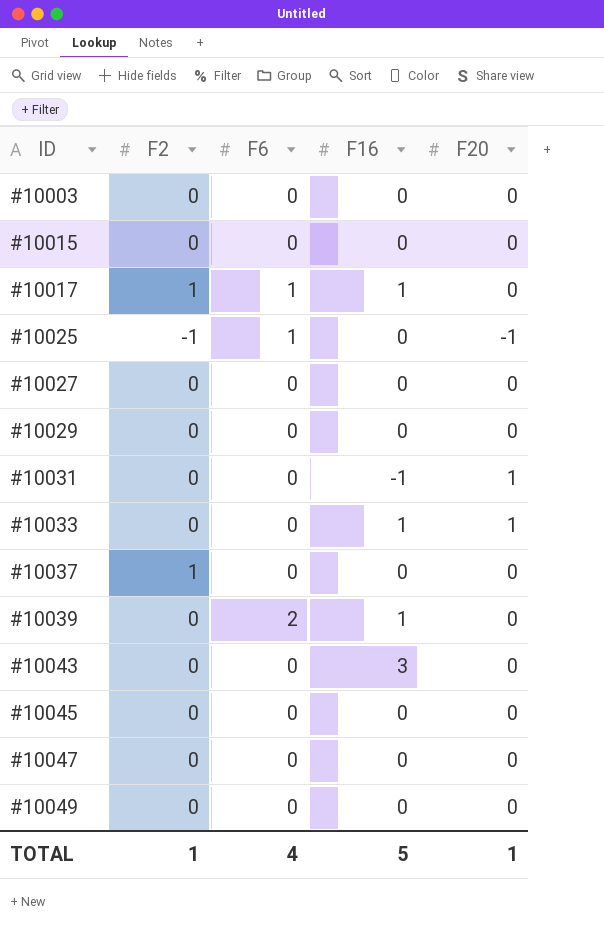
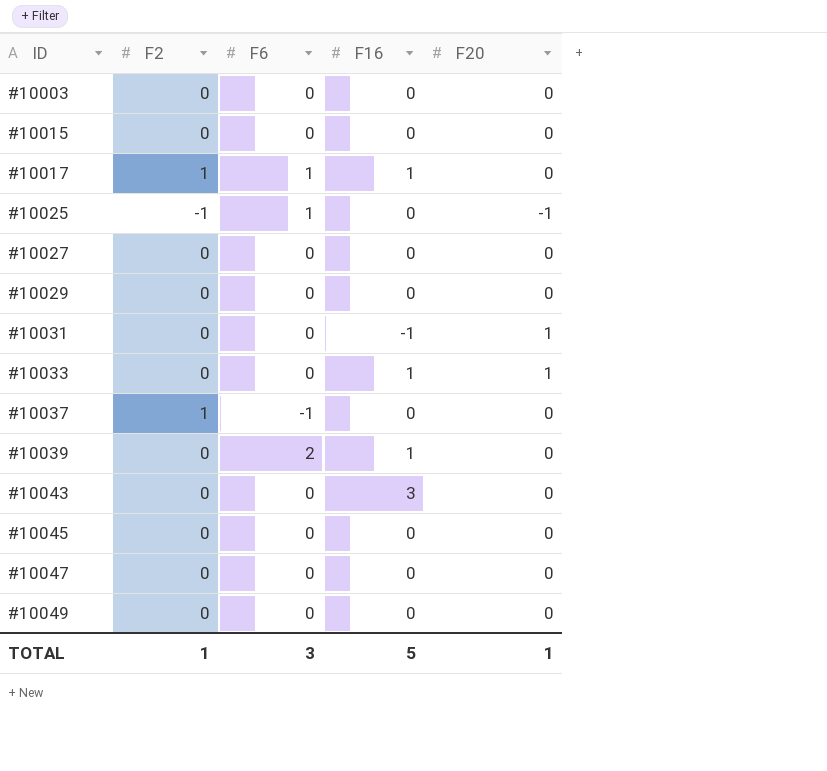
#10037 | F6: 0 -> -1
TOTAL | F6: 4 -> 3

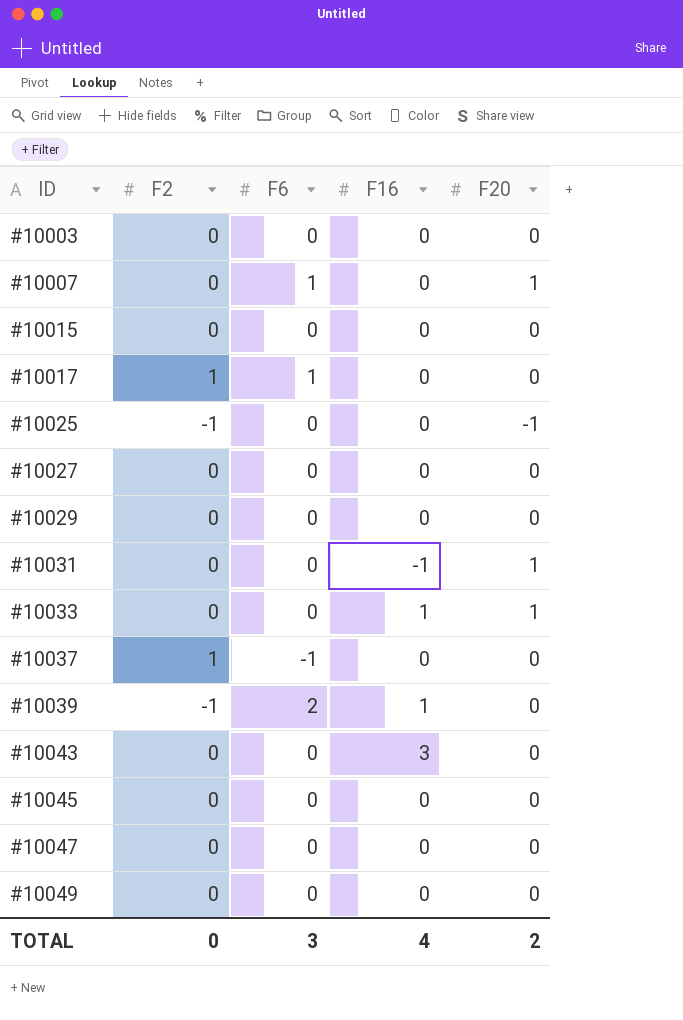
row #10007: none -> 0 | 1 | 0 | 1
#10017 | F16: 1 -> 0
#10025 | F6: 1 -> 0
#10039 | F2: 0 -> -1
TOTAL | F2: 1 -> 0
TOTAL | F16: 5 -> 4
TOTAL | F20: 1 -> 2

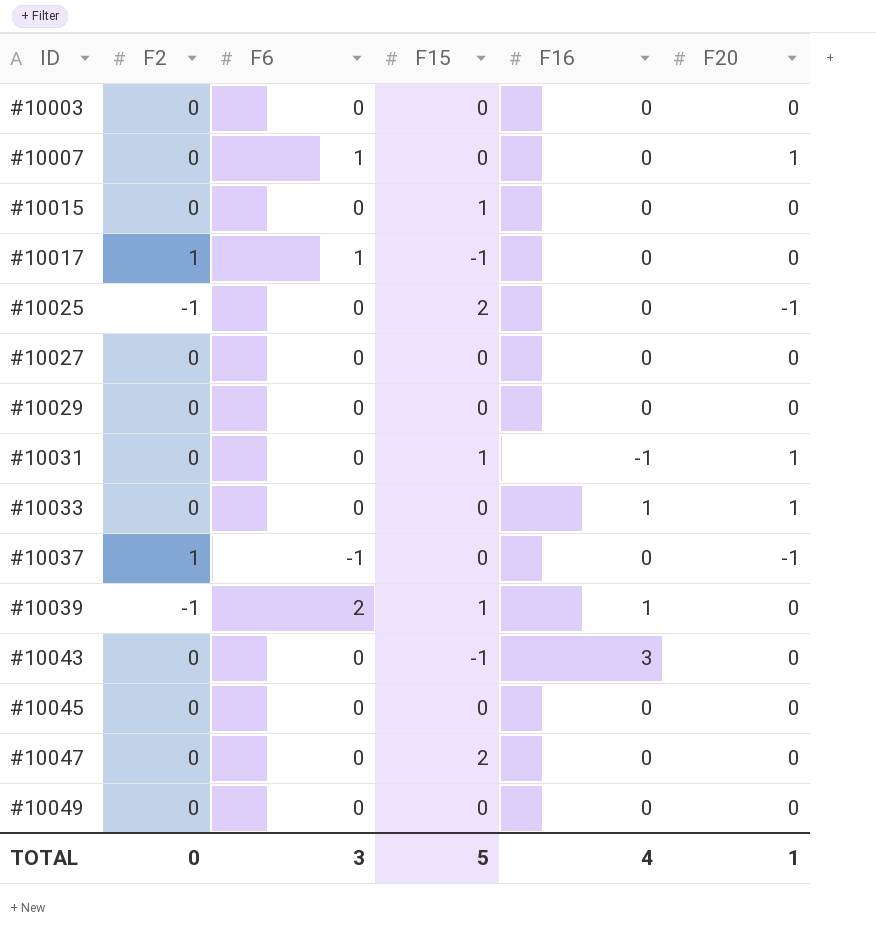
column F15 | position: none -> 4
#10037 | F20: 0 -> -1
TOTAL | F20: 2 -> 1

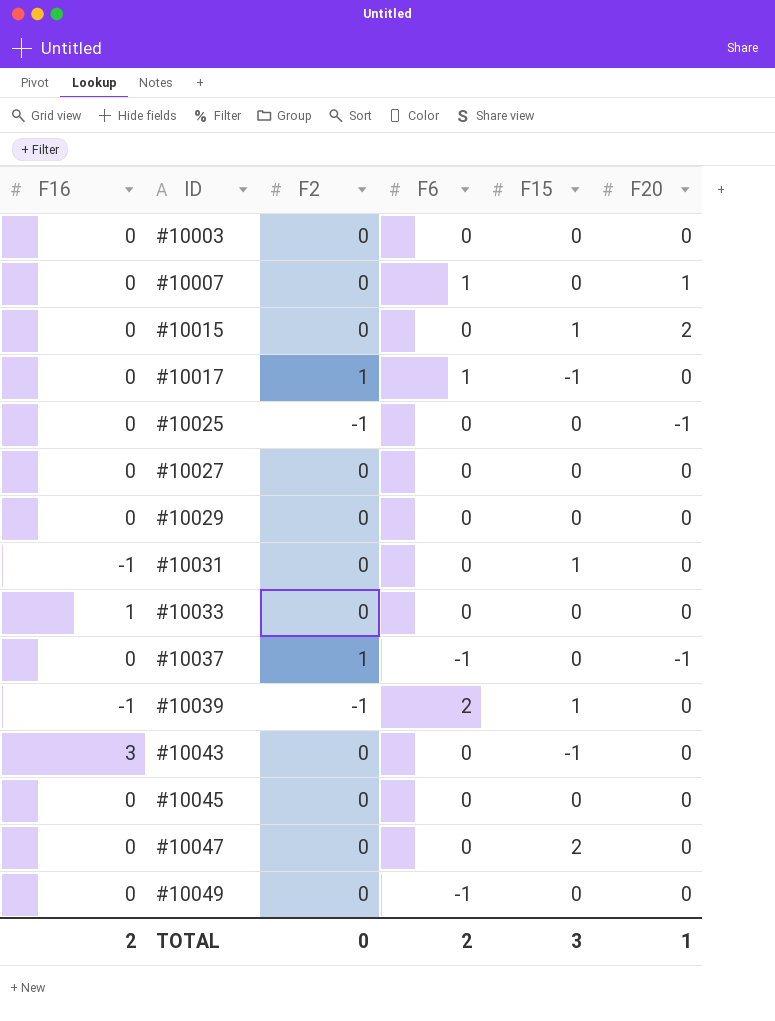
column F16 | position: 5 -> 1
#10015 | F20: 0 -> 2
#10025 | F15: 2 -> 0
#10031 | F20: 1 -> 0
#10033 | F20: 1 -> 0
#10039 | F16: 1 -> -1
#10049 | F6: 0 -> -1
TOTAL | F16: 4 -> 2
TOTAL | F6: 3 -> 2
TOTAL | F15: 5 -> 3

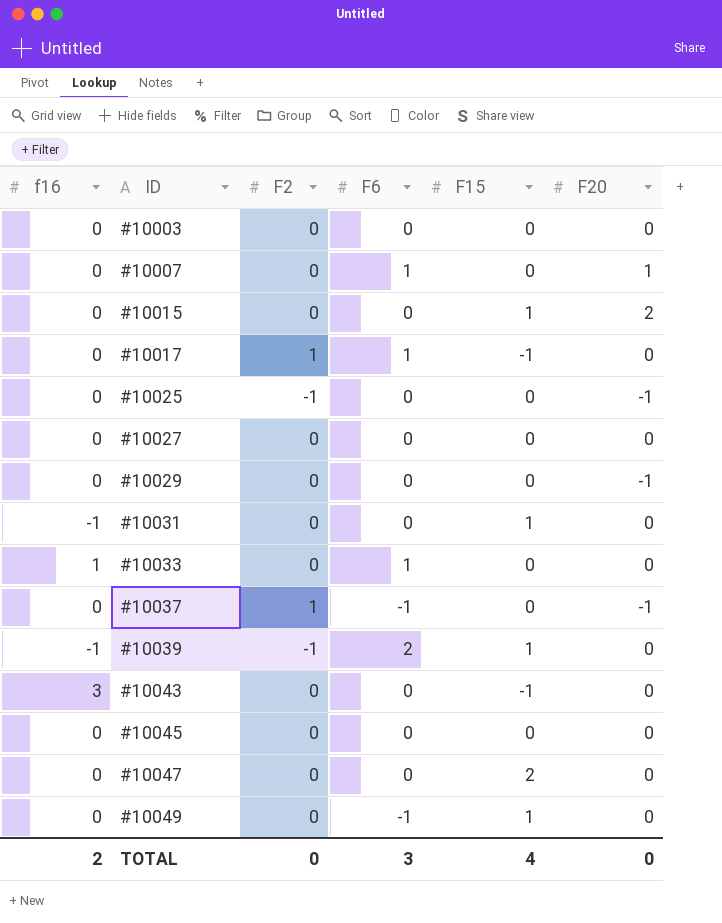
column name: F16 -> f16
#10029 | F20: 0 -> -1
#10033 | F6: 0 -> 1
#10049 | F15: 0 -> 1
TOTAL | F6: 2 -> 3
TOTAL | F15: 3 -> 4
TOTAL | F20: 1 -> 0

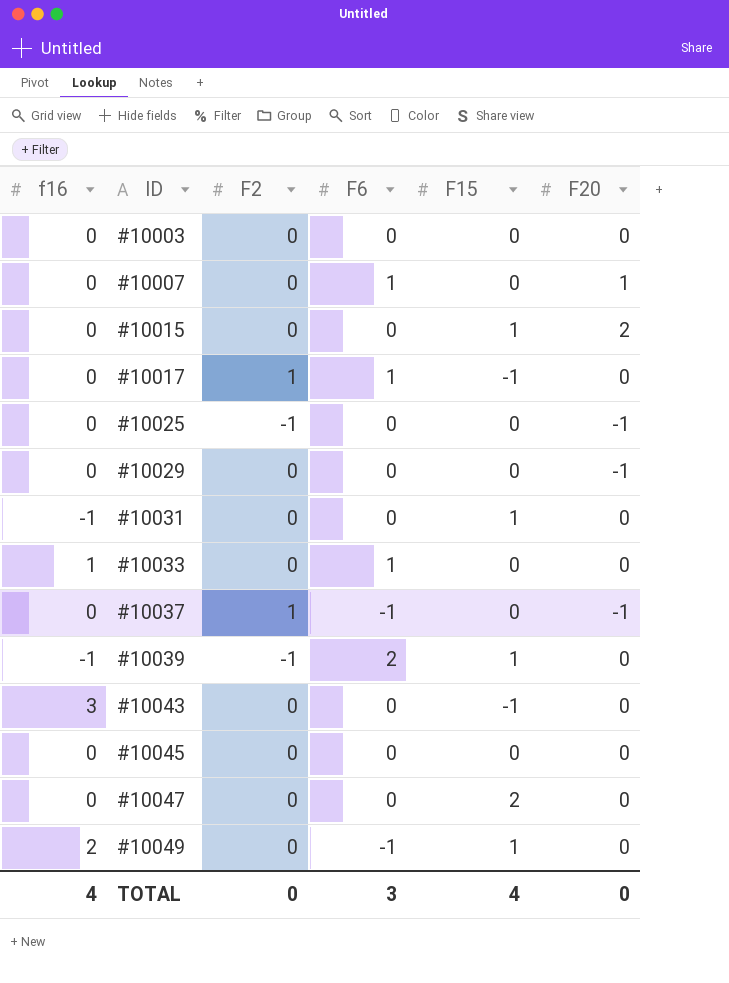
row #10027: 0 | 0 | 0 | 0 | 0 -> none
#10049 | f16: 0 -> 2
TOTAL | f16: 2 -> 4

